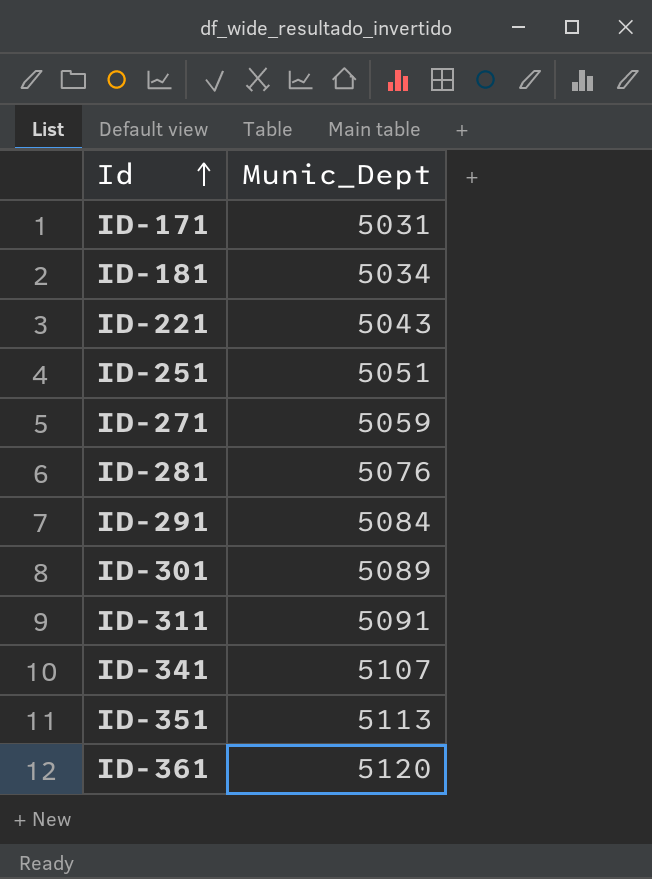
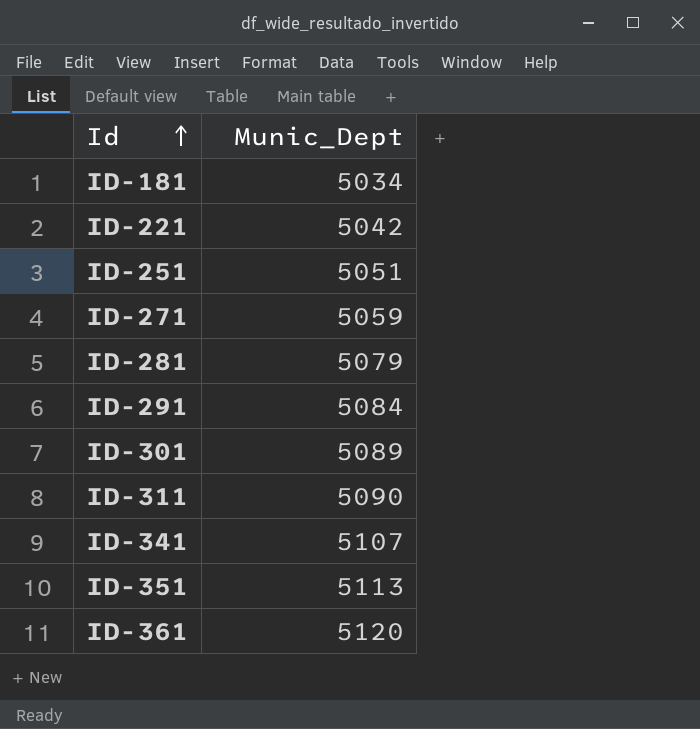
row ID-171: 5031 -> none
ID-221 | Munic_Dept: 5043 -> 5042
ID-281 | Munic_Dept: 5076 -> 5079
ID-311 | Munic_Dept: 5091 -> 5090

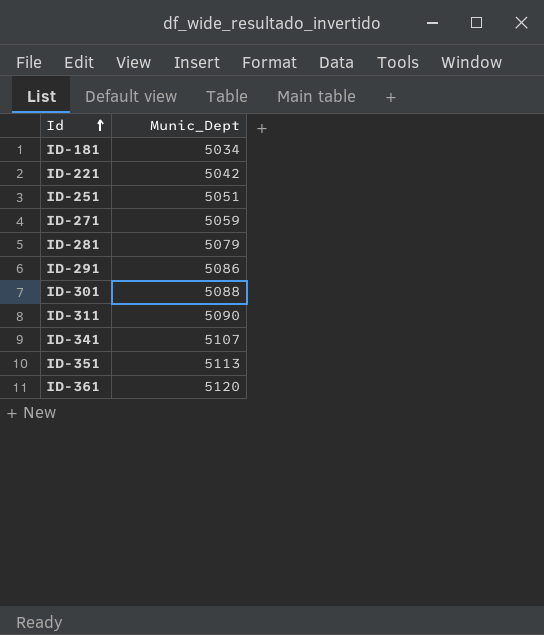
ID-291 | Munic_Dept: 5084 -> 5086
ID-301 | Munic_Dept: 5089 -> 5088

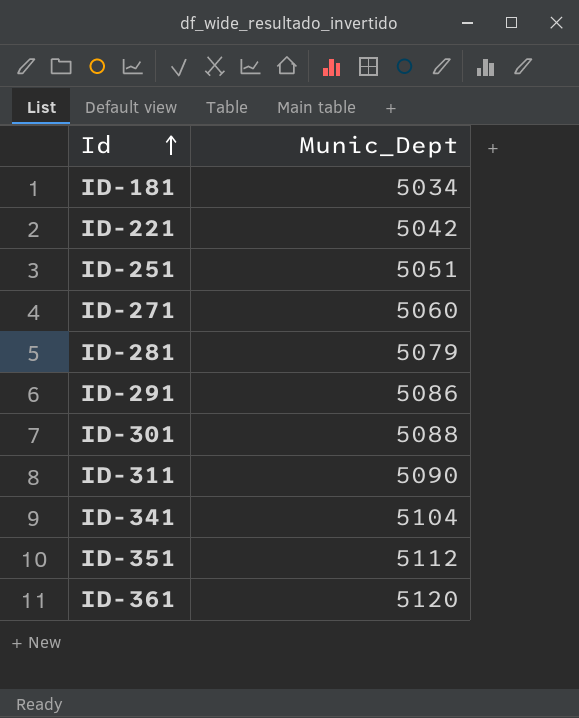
ID-271 | Munic_Dept: 5059 -> 5060
ID-341 | Munic_Dept: 5107 -> 5104
ID-351 | Munic_Dept: 5113 -> 5112

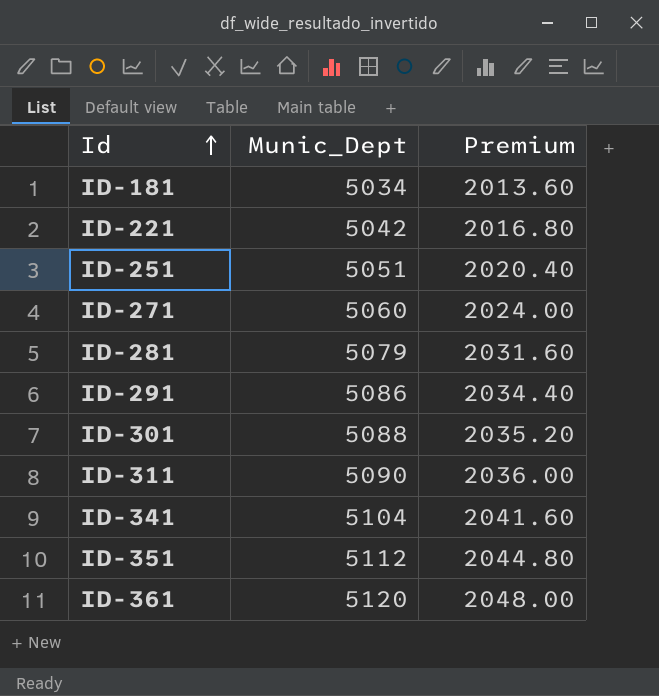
column Premium | formula: none -> [Munic_Dept] * 0.4

